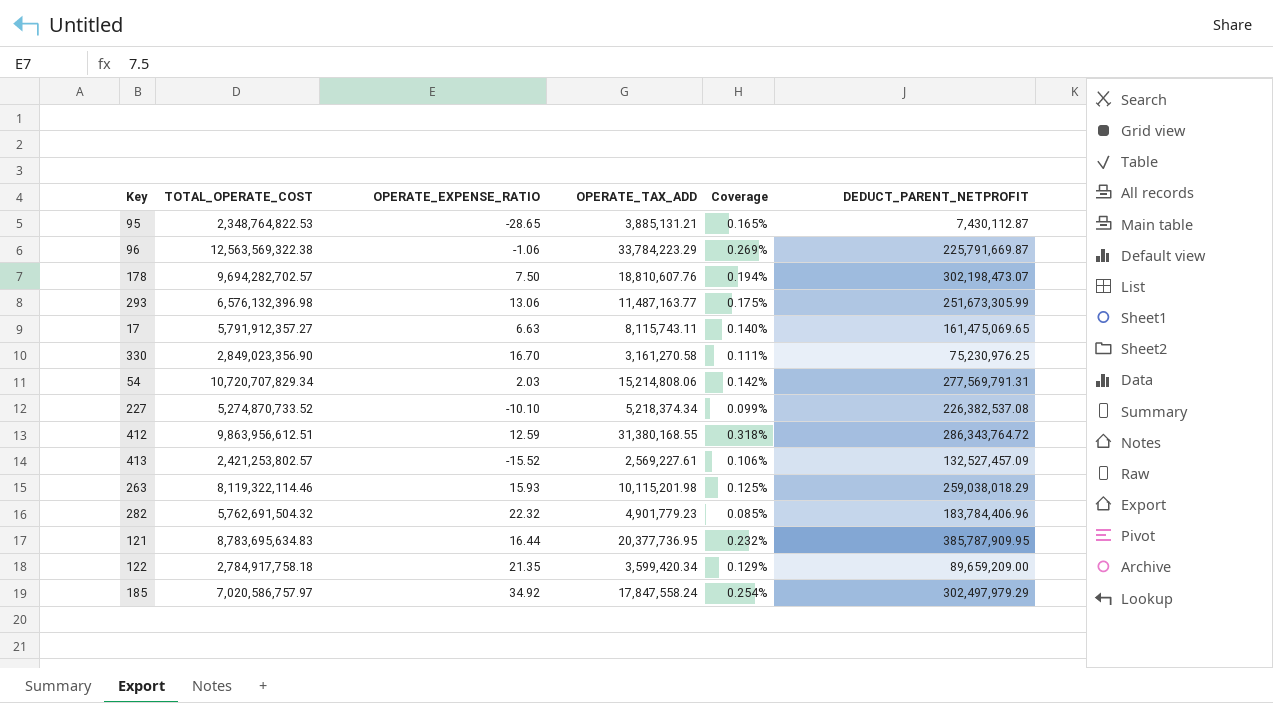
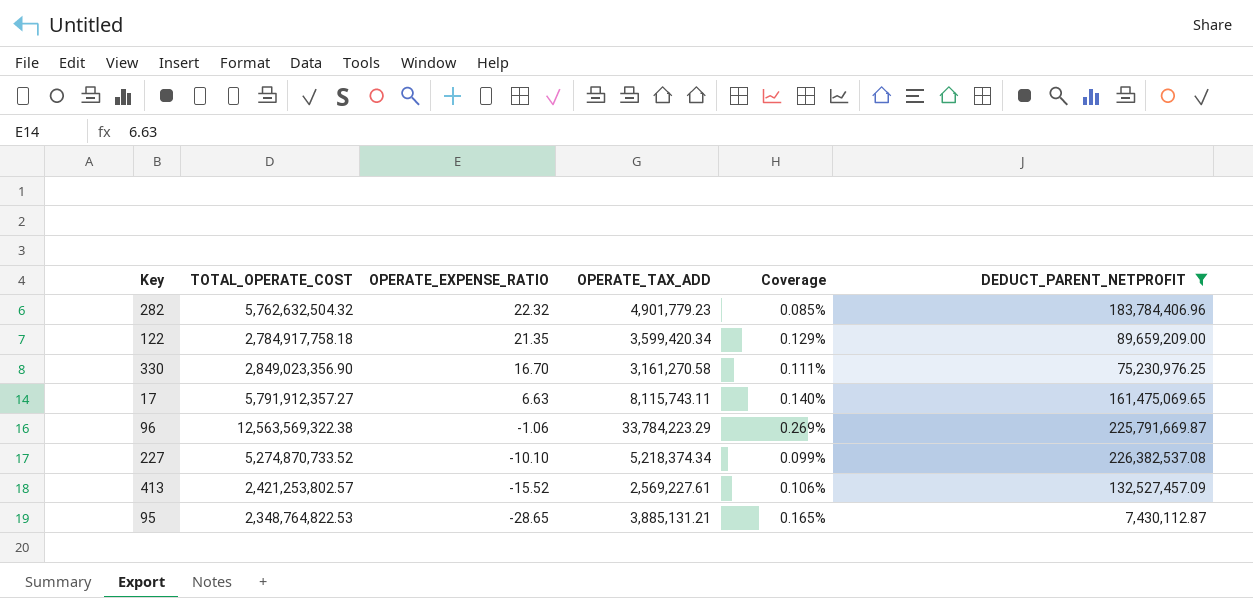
filter: none -> DEDUCT_PARENT_NETPROFIT <= 226,382,537.08
row order: none -> OPERATE_EXPENSE_RATIO descending
282 | TOTAL_OPERATE_COST: 5,762,691,504.32 -> 5,762,632,504.32

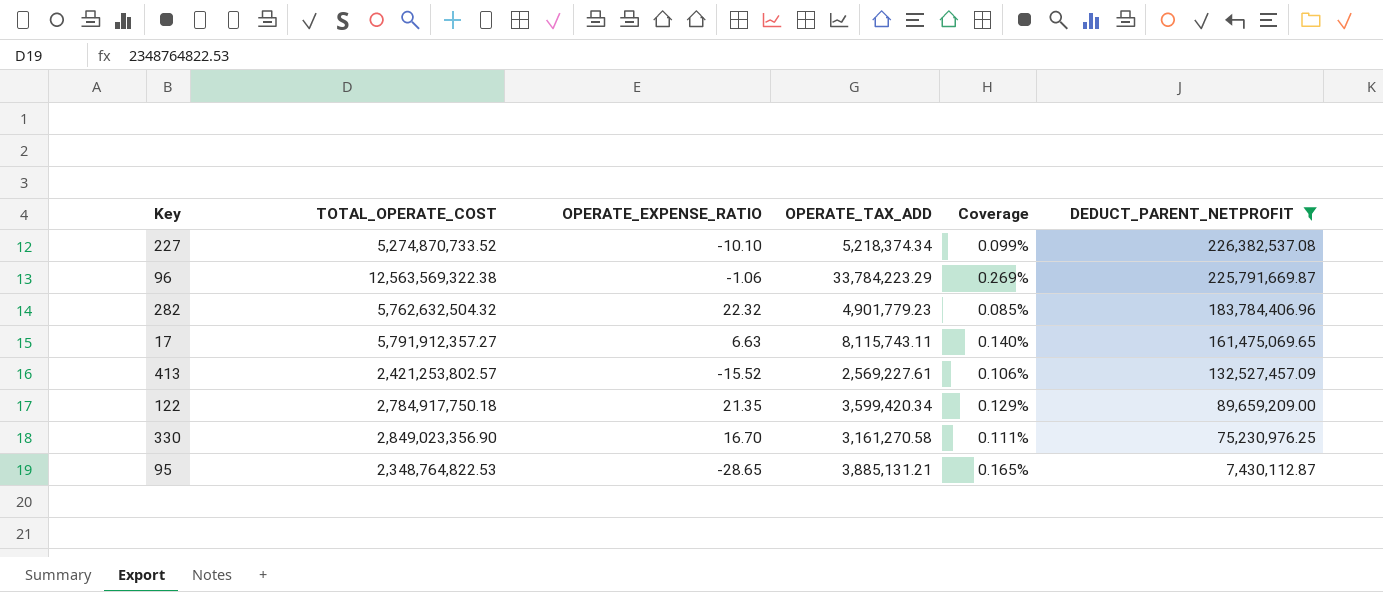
row order: OPERATE_EXPENSE_RATIO descending -> DEDUCT_PARENT_NETPROFIT descending
122 | TOTAL_OPERATE_COST: 2,784,917,758.18 -> 2,784,917,750.18

